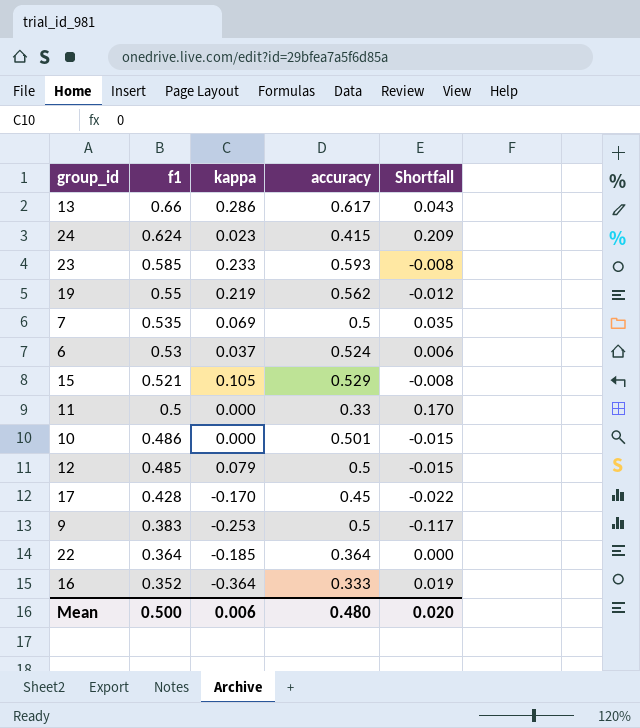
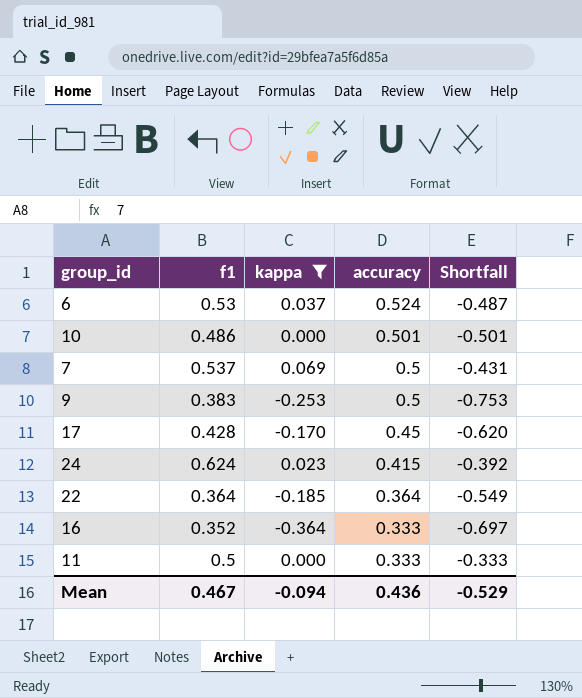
filter: none -> kappa <= 0.069
row order: f1 descending -> accuracy descending
column Shortfall | formula: [f1] - [accuracy] -> [kappa] - [accuracy]
7 | f1: 0.535 -> 0.537
11 | accuracy: 0.33 -> 0.333
Mean | f1: 0.500 -> 0.467
Mean | kappa: 0.006 -> -0.094
Mean | accuracy: 0.480 -> 0.436
Mean | Shortfall: 0.020 -> -0.529

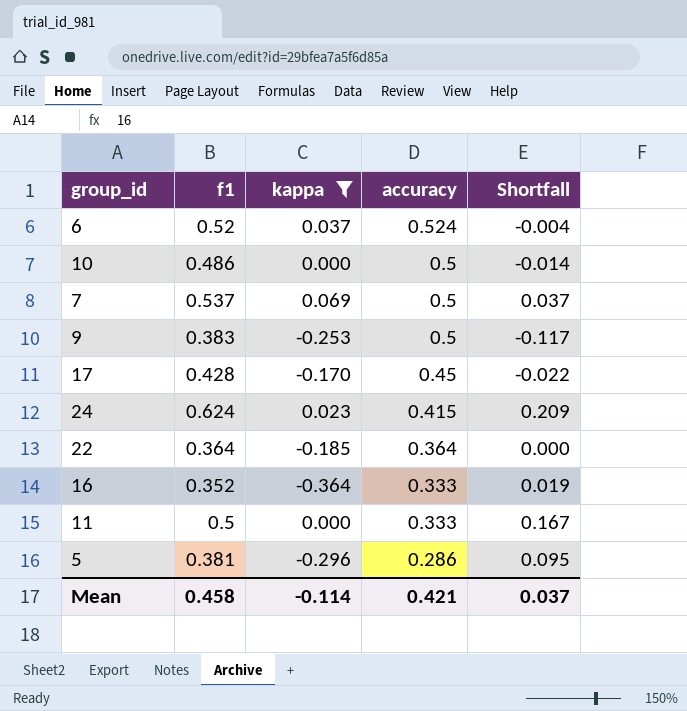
column Shortfall | formula: [kappa] - [accuracy] -> [f1] - [accuracy]
6 | f1: 0.53 -> 0.52
10 | accuracy: 0.501 -> 0.5
row 5: none -> 0.381 | -0.296 | 0.286 | 0.095
Mean | f1: 0.467 -> 0.458
Mean | kappa: -0.094 -> -0.114
Mean | accuracy: 0.436 -> 0.421
Mean | Shortfall: -0.529 -> 0.037

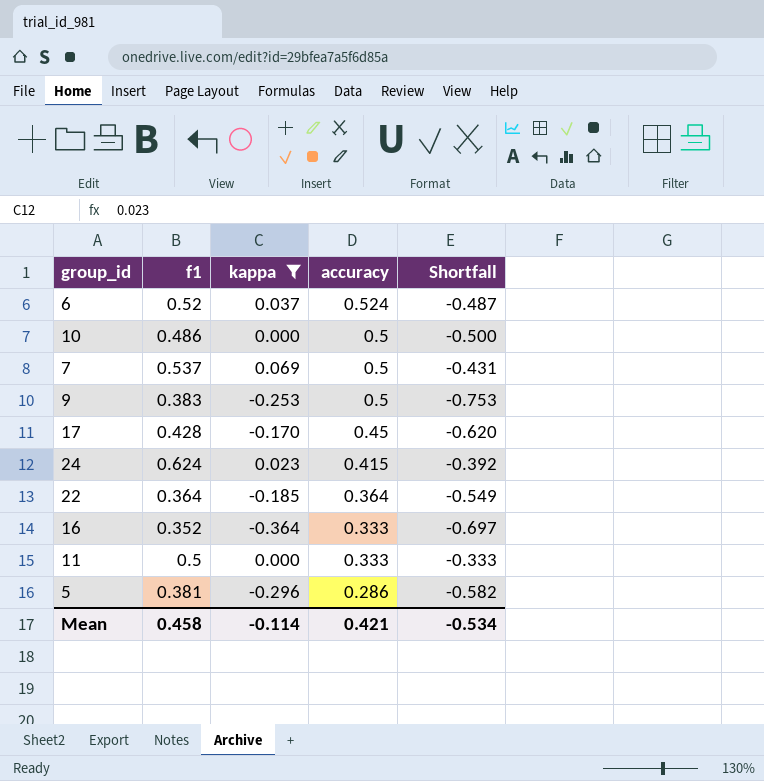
column Shortfall | formula: [f1] - [accuracy] -> [kappa] - [accuracy]
Mean | Shortfall: 0.037 -> -0.534

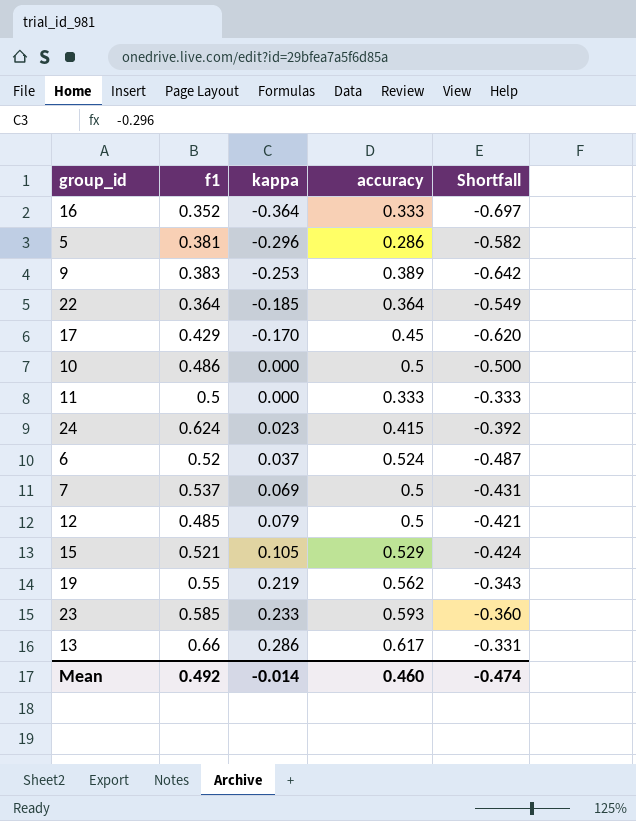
filter: kappa <= 0.069 -> none
row order: accuracy descending -> kappa ascending
9 | accuracy: 0.5 -> 0.389
9 | Shortfall: -0.753 -> -0.642
17 | f1: 0.428 -> 0.429
Mean | f1: 0.458 -> 0.492
Mean | kappa: -0.114 -> -0.014
Mean | accuracy: 0.421 -> 0.460
Mean | Shortfall: -0.534 -> -0.474

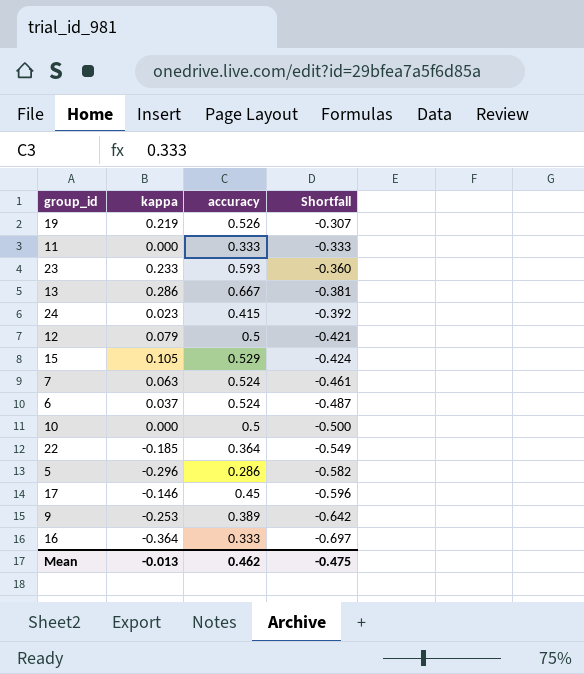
row order: kappa ascending -> Shortfall descending
column f1 | position: 2 -> none
19 | accuracy: 0.562 -> 0.526
19 | Shortfall: -0.343 -> -0.307
13 | accuracy: 0.617 -> 0.667
13 | Shortfall: -0.331 -> -0.381
7 | kappa: 0.069 -> 0.063
7 | accuracy: 0.5 -> 0.524
7 | Shortfall: -0.431 -> -0.461
17 | kappa: -0.170 -> -0.146
17 | Shortfall: -0.620 -> -0.596
Mean | kappa: -0.014 -> -0.013
Mean | accuracy: 0.460 -> 0.462
Mean | Shortfall: -0.474 -> -0.475

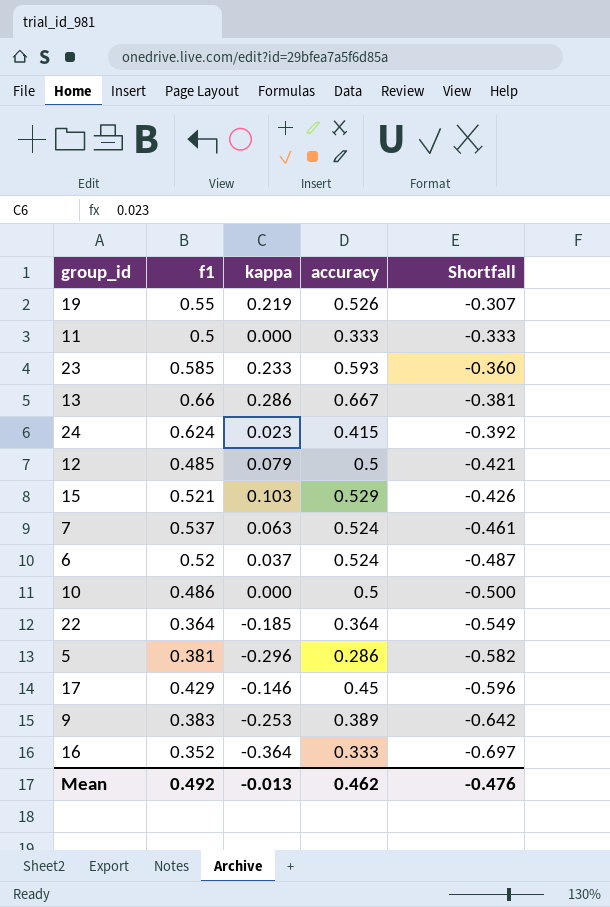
column f1 | position: none -> 2
15 | kappa: 0.105 -> 0.103
15 | Shortfall: -0.424 -> -0.426
Mean | Shortfall: -0.475 -> -0.476

